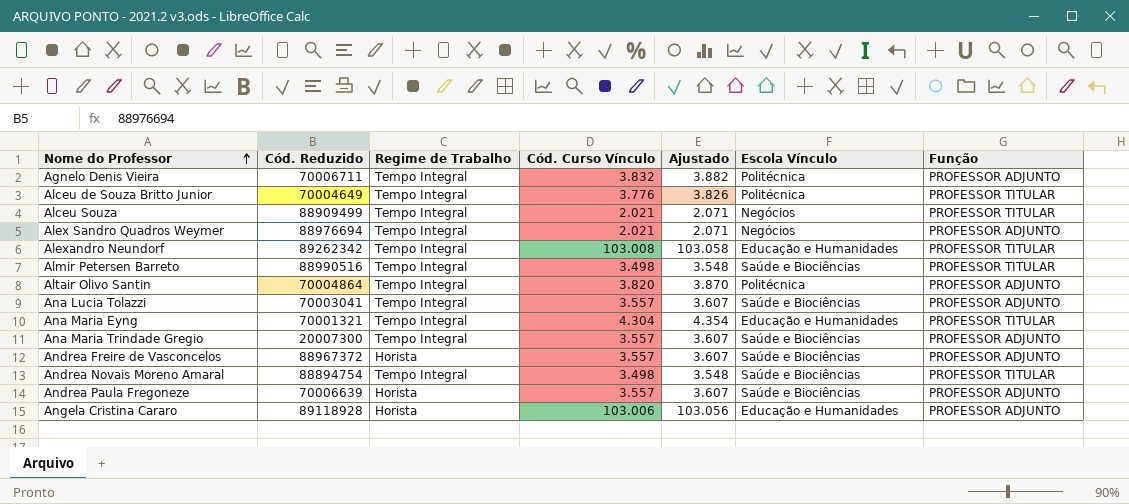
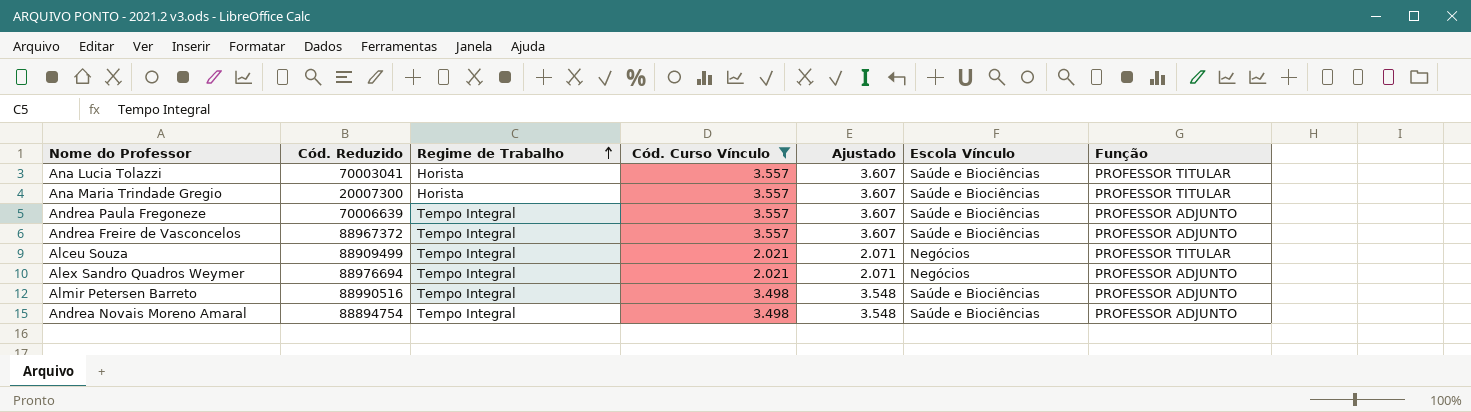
filter: none -> Cód. Curso Vínculo <= 3.557
row order: Nome do Professor ascending -> Regime de Trabalho ascending
Ana Lucia Tolazzi | Regime de Trabalho: Tempo Integral -> Horista
Ana Lucia Tolazzi | Função: PROFESSOR ADJUNTO -> PROFESSOR TITULAR
Ana Maria Trindade Gregio | Regime de Trabalho: Tempo Integral -> Horista
Ana Maria Trindade Gregio | Função: PROFESSOR ADJUNTO -> PROFESSOR TITULAR
Andrea Paula Fregoneze | Regime de Trabalho: Horista -> Tempo Integral
Andrea Freire de Vasconcelos | Regime de Trabalho: Horista -> Tempo Integral
Almir Petersen Barreto | Função: PROFESSOR TITULAR -> PROFESSOR ADJUNTO
Andrea Novais Moreno Amaral | Função: PROFESSOR TITULAR -> PROFESSOR ADJUNTO

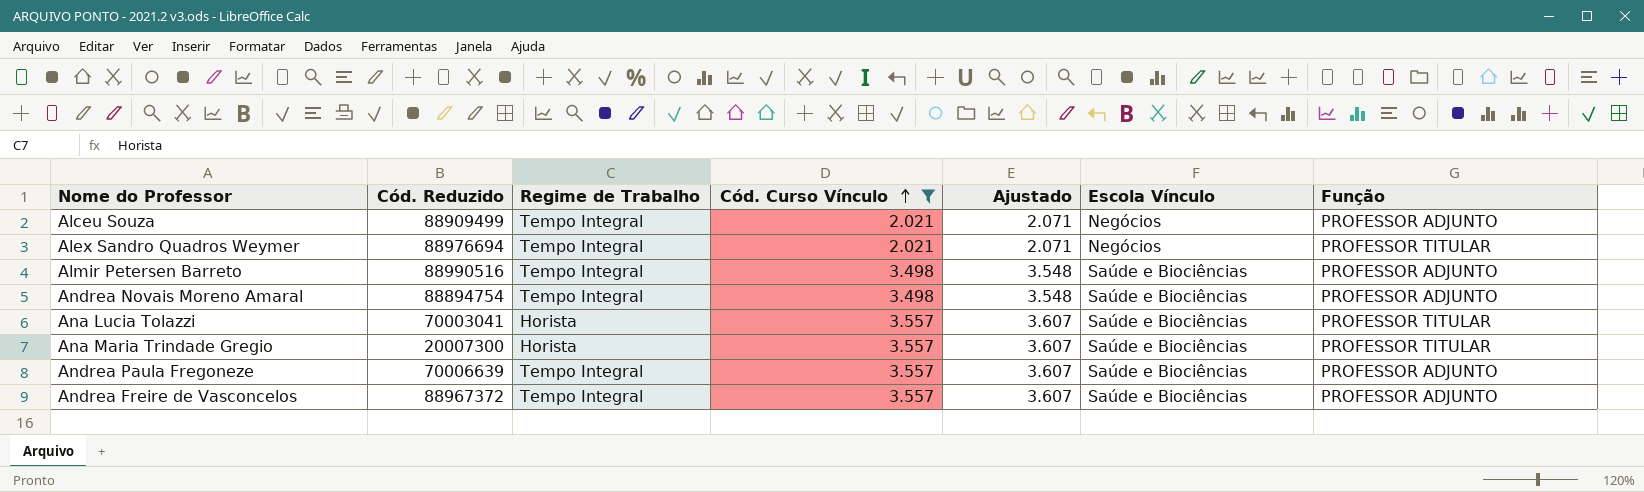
row order: Regime de Trabalho ascending -> Cód. Curso Vínculo ascending
Alceu Souza | Função: PROFESSOR TITULAR -> PROFESSOR ADJUNTO
Alex Sandro Quadros Weymer | Função: PROFESSOR ADJUNTO -> PROFESSOR TITULAR

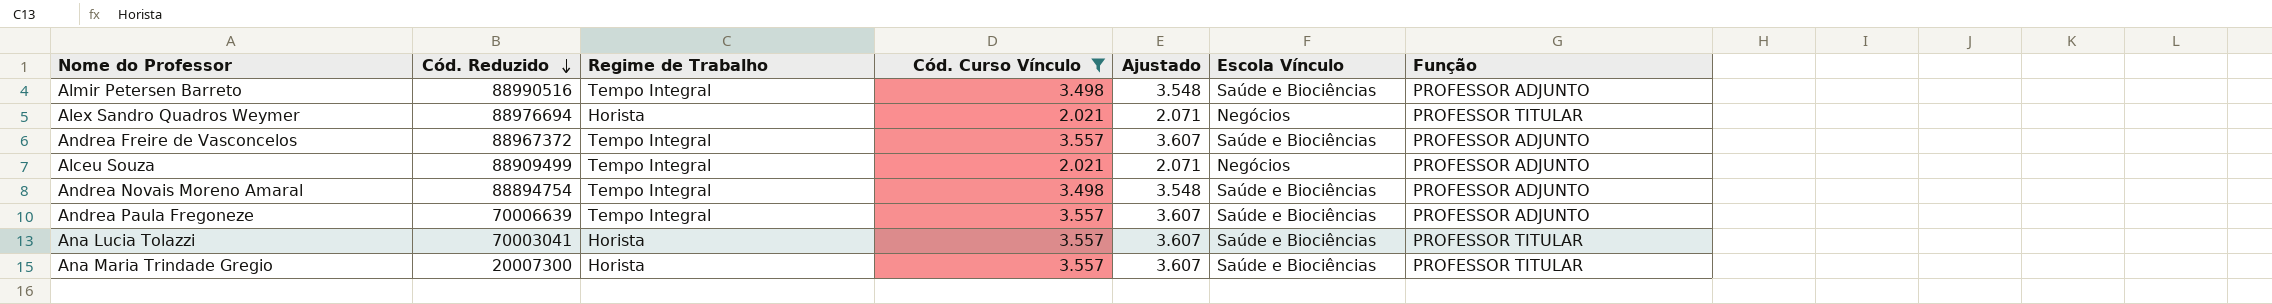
row order: Cód. Curso Vínculo ascending -> Cód. Reduzido descending
Alex Sandro Quadros Weymer | Regime de Trabalho: Tempo Integral -> Horista

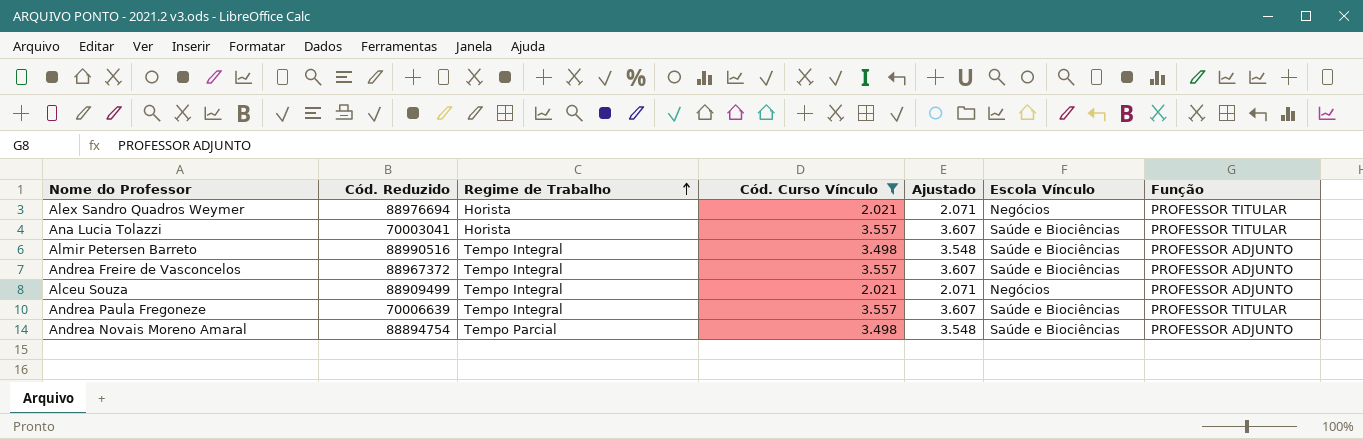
row order: Cód. Reduzido descending -> Regime de Trabalho ascending
row Ana Maria Trindade Gregio: 20007300 | Horista | 3.557 | 3.607 | Saúde e Biociências | PROFESSOR TITULAR -> none
Andrea Paula Fregoneze | Função: PROFESSOR ADJUNTO -> PROFESSOR TITULAR
Andrea Novais Moreno Amaral | Regime de Trabalho: Tempo Integral -> Tempo Parcial

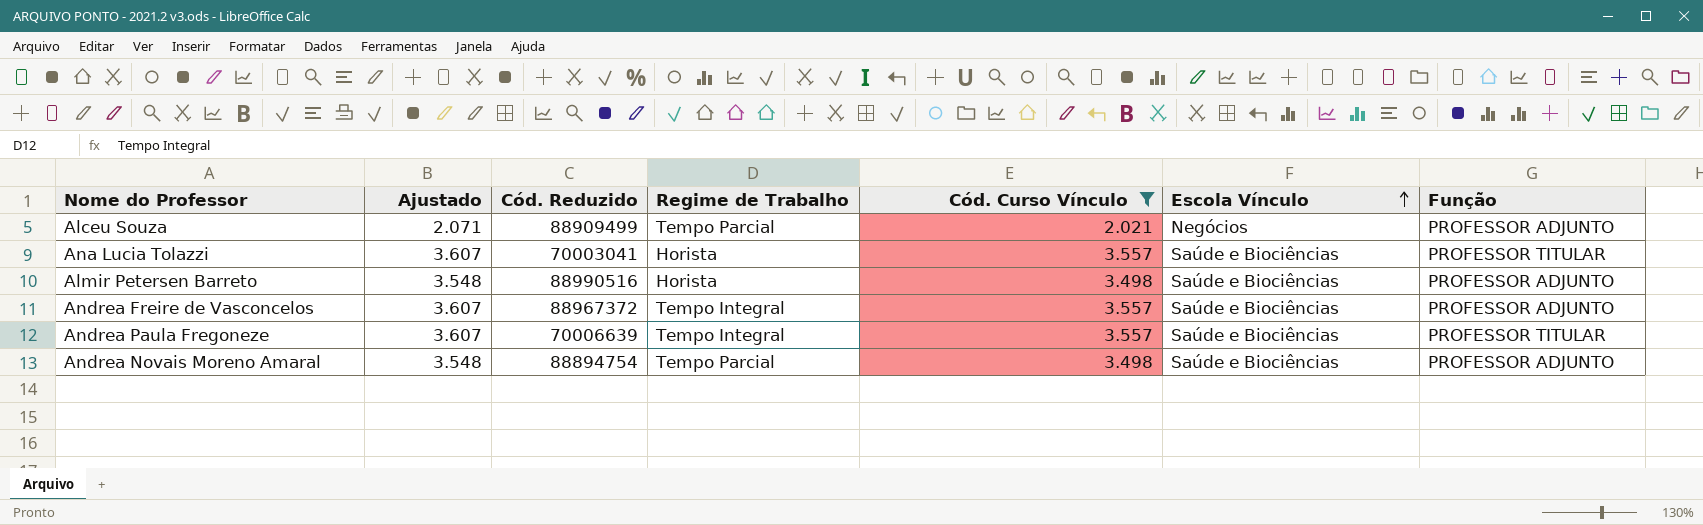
row order: Regime de Trabalho ascending -> Escola Vínculo ascending
column Ajustado | position: 5 -> 2
row Alex Sandro Quadros Weymer: 88976694 | Horista | 2.021 | 2.071 | Negócios | PROFESSOR TITULAR -> none
Alceu Souza | Regime de Trabalho: Tempo Integral -> Tempo Parcial
Almir Petersen Barreto | Regime de Trabalho: Tempo Integral -> Horista

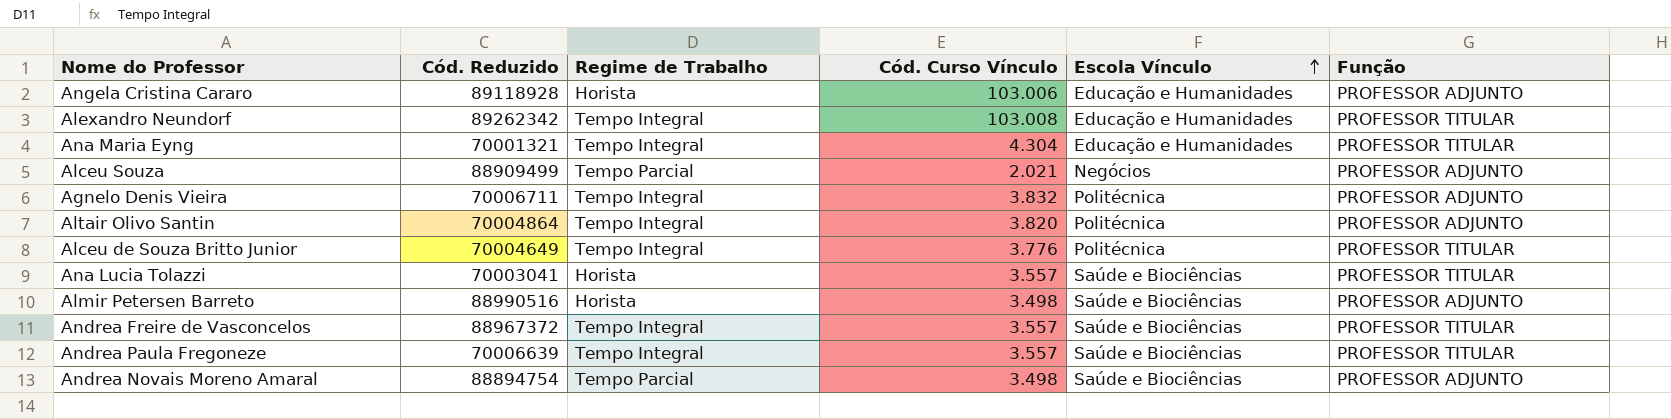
filter: Cód. Curso Vínculo <= 3.557 -> none
column Ajustado | formula: [Cód. Curso Vínculo] + 50 -> none
Andrea Freire de Vasconcelos | Função: PROFESSOR ADJUNTO -> PROFESSOR TITULAR

